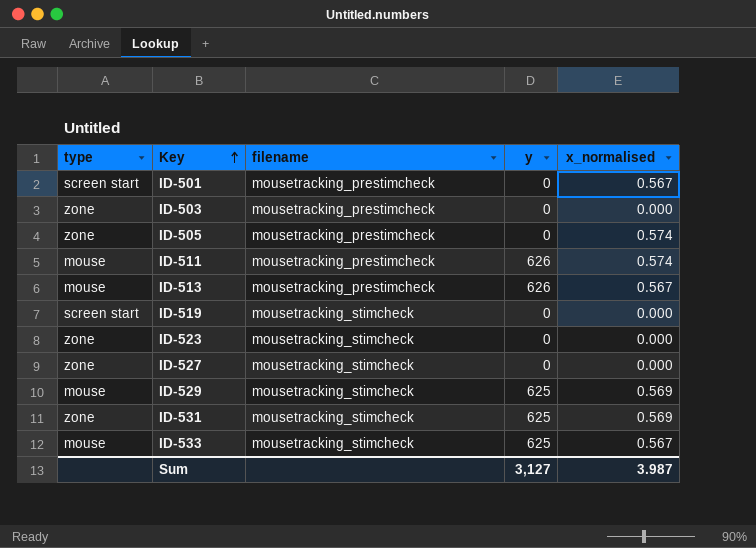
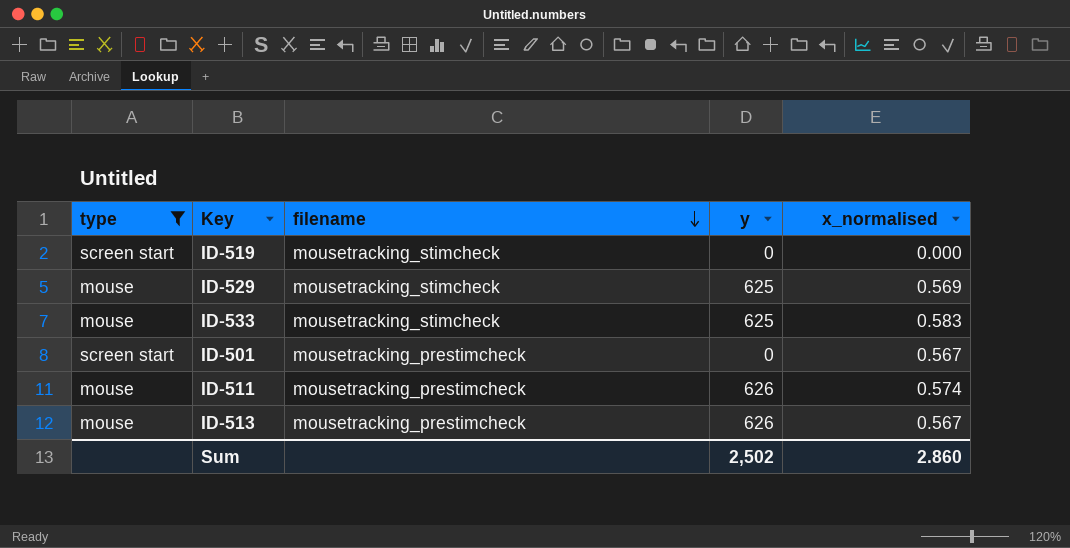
filter: none -> type != zone
row order: Key ascending -> filename descending
ID-533 | x_normalised: 0.567 -> 0.583
Sum | y: 3,127 -> 2,502
Sum | x_normalised: 3.987 -> 2.860

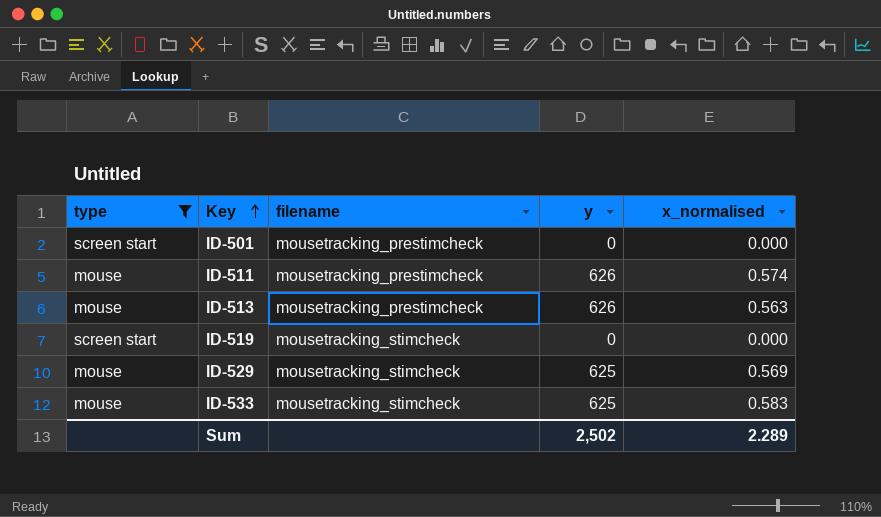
row order: filename descending -> Key ascending
ID-501 | x_normalised: 0.567 -> 0.000
ID-513 | x_normalised: 0.567 -> 0.563
Sum | x_normalised: 2.860 -> 2.289

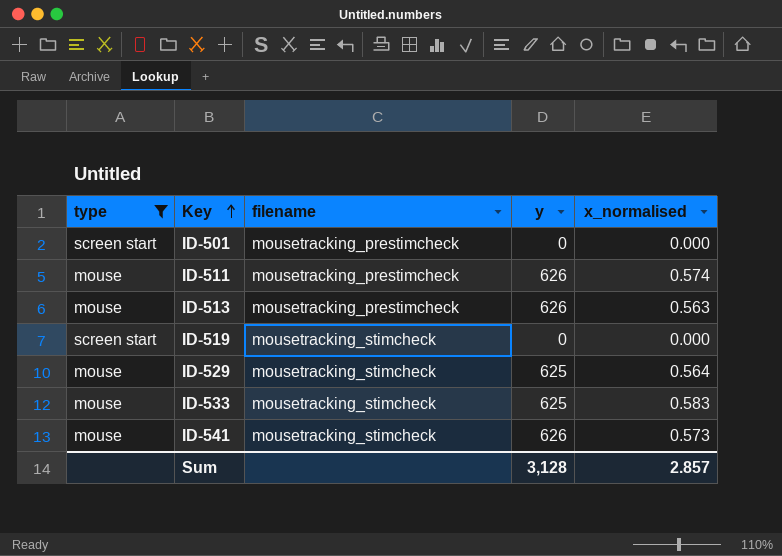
ID-529 | x_normalised: 0.569 -> 0.564
row ID-541: none -> mouse | mousetracking_stimcheck | 626 | 0.573
Sum | y: 2,502 -> 3,128
Sum | x_normalised: 2.289 -> 2.857

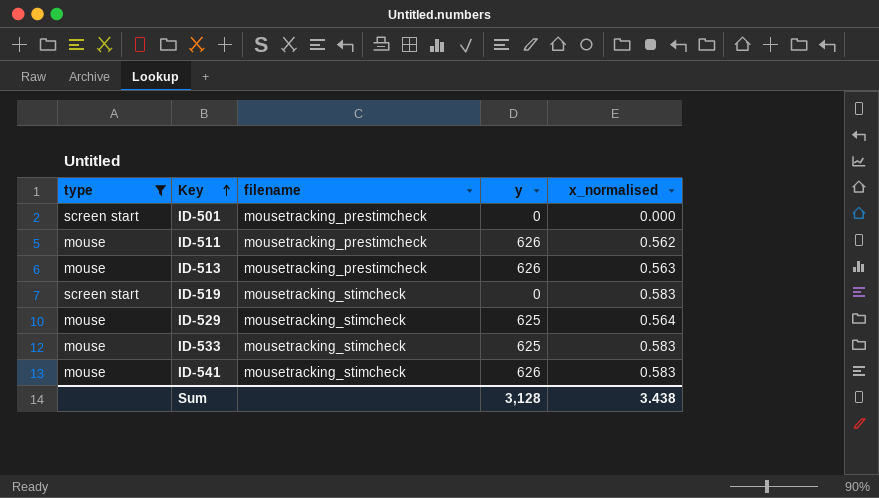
ID-511 | x_normalised: 0.574 -> 0.562
ID-519 | x_normalised: 0.000 -> 0.583
ID-541 | x_normalised: 0.573 -> 0.583
Sum | x_normalised: 2.857 -> 3.438

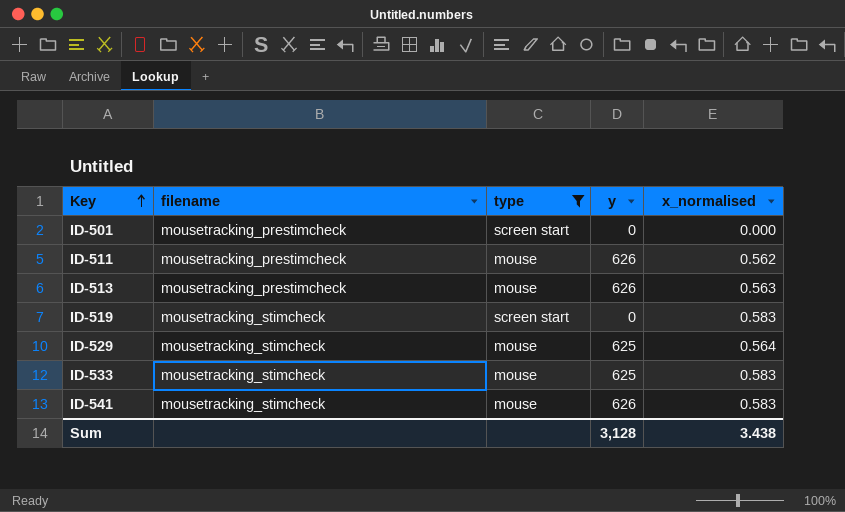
column type | position: 1 -> 3

